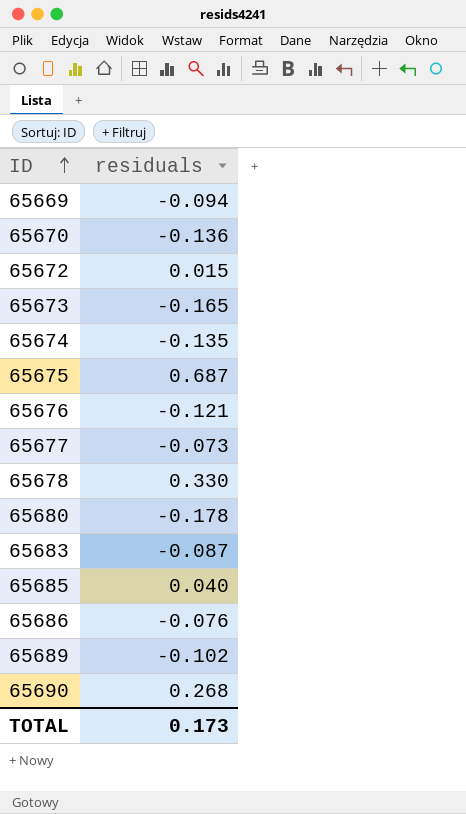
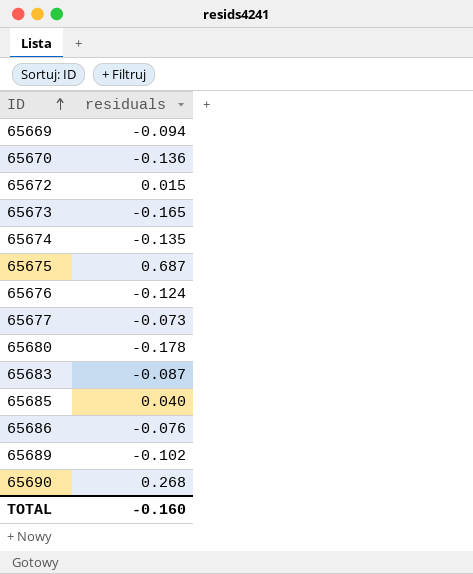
row 65678: 0.330 -> none
65676 | residuals: -0.121 -> -0.124
TOTAL | residuals: 0.173 -> -0.160

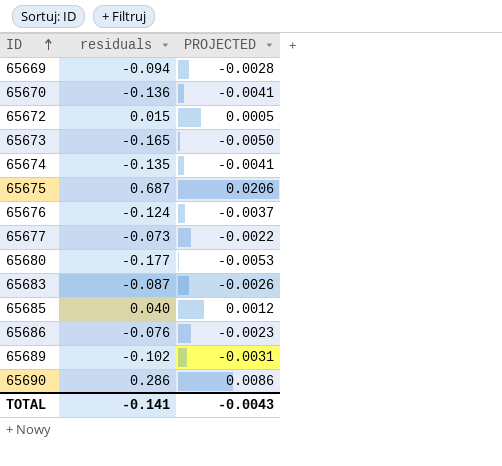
column PROJECTED | formula: none -> [residuals] * 0.03
65680 | residuals: -0.178 -> -0.177
65690 | residuals: 0.268 -> 0.286
TOTAL | residuals: -0.160 -> -0.141

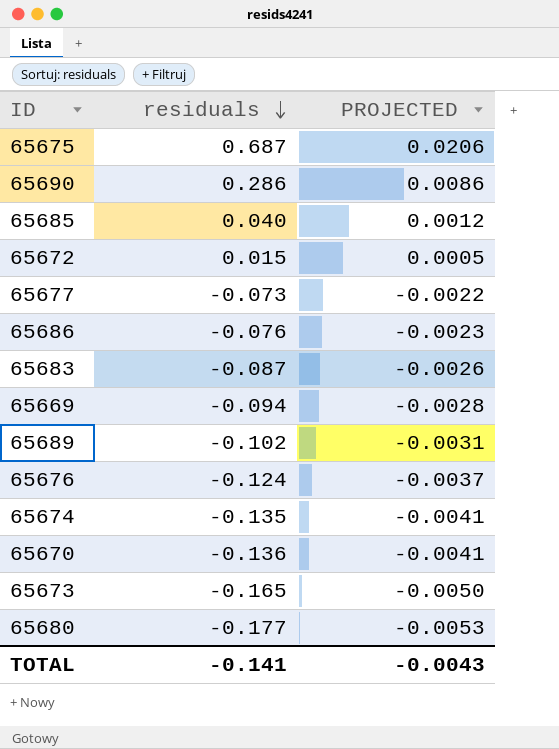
row order: ID ascending -> residuals descending

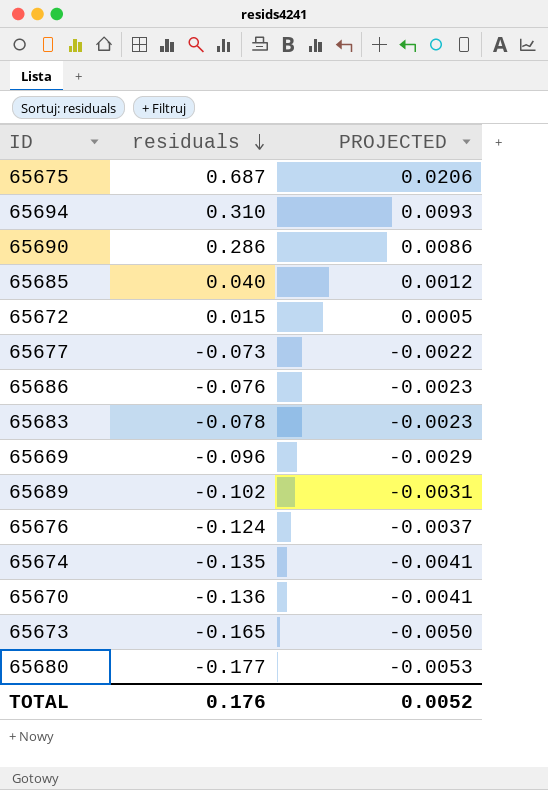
row 65694: none -> 0.310 | 0.0093
65683 | residuals: -0.087 -> -0.078
65683 | PROJECTED: -0.0026 -> -0.0023
65669 | residuals: -0.094 -> -0.096
65669 | PROJECTED: -0.0028 -> -0.0029
TOTAL | residuals: -0.141 -> 0.176
TOTAL | PROJECTED: -0.0043 -> 0.0052

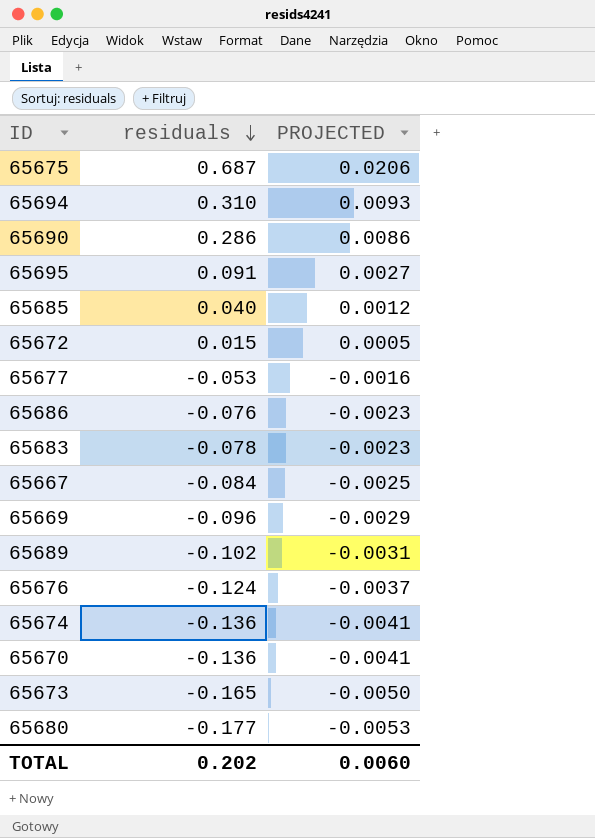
row 65695: none -> 0.091 | 0.0027
65677 | residuals: -0.073 -> -0.053
65677 | PROJECTED: -0.0022 -> -0.0016
row 65667: none -> -0.084 | -0.0025
65674 | residuals: -0.135 -> -0.136
TOTAL | residuals: 0.176 -> 0.202
TOTAL | PROJECTED: 0.0052 -> 0.0060

